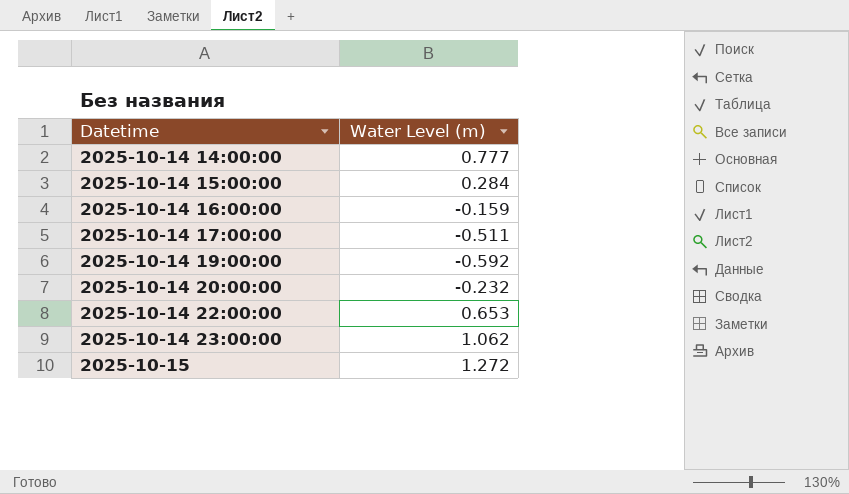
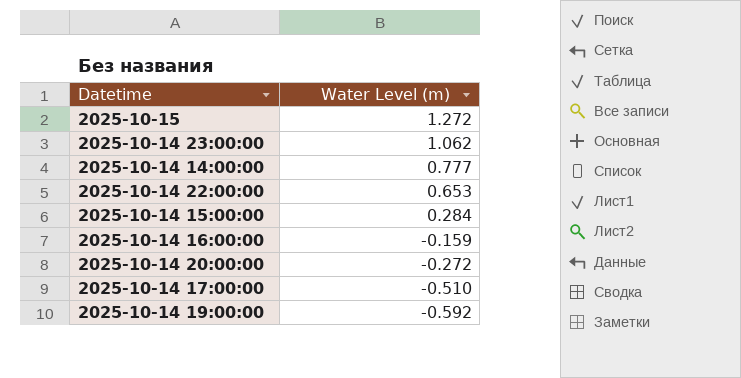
row order: Datetime ascending -> Water Level (m) descending
2025-10-14 20:00:00 | Water Level (m): -0.232 -> -0.272
2025-10-14 17:00:00 | Water Level (m): -0.511 -> -0.510

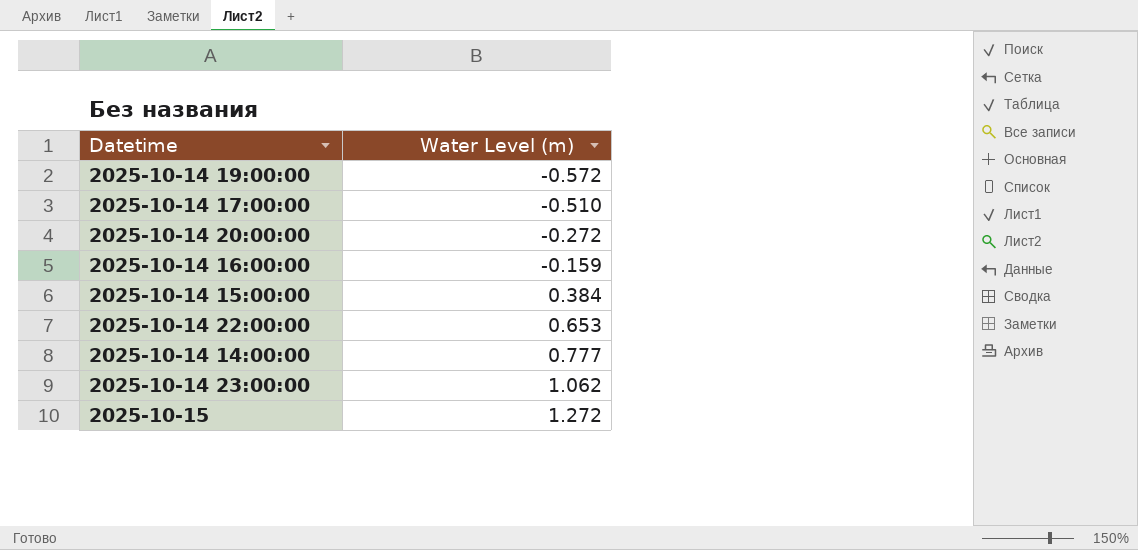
row order: Water Level (m) descending -> Water Level (m) ascending
2025-10-14 19:00:00 | Water Level (m): -0.592 -> -0.572
2025-10-14 15:00:00 | Water Level (m): 0.284 -> 0.384

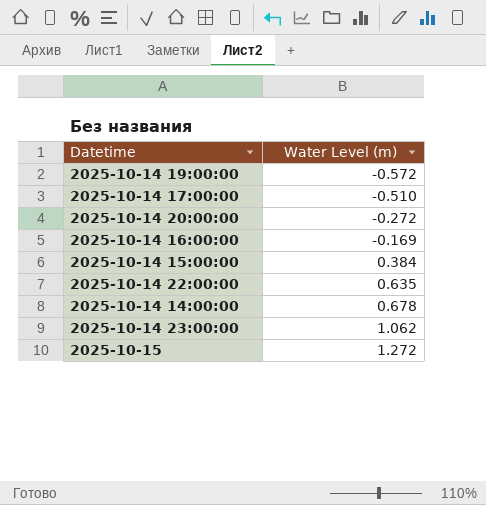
2025-10-14 16:00:00 | Water Level (m): -0.159 -> -0.169
2025-10-14 22:00:00 | Water Level (m): 0.653 -> 0.635
2025-10-14 14:00:00 | Water Level (m): 0.777 -> 0.678

